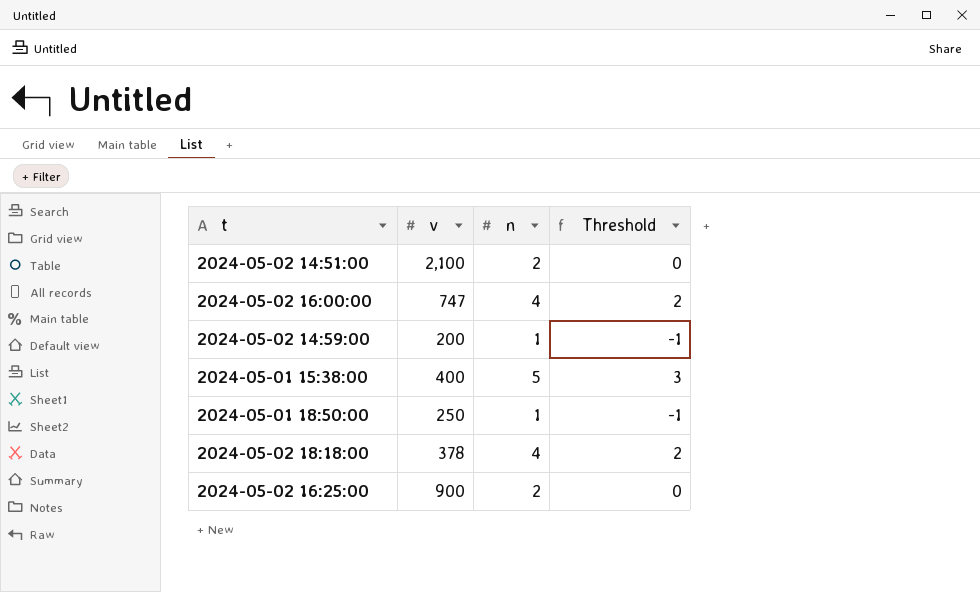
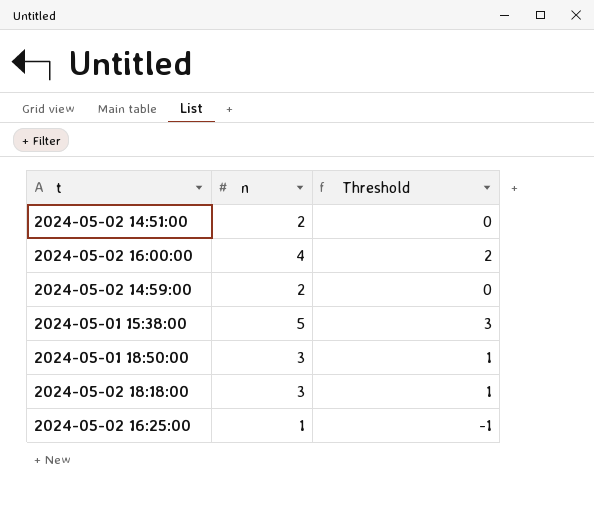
column v | position: 2 -> none
2024-05-02 14:59:00 | n: 1 -> 2
2024-05-02 14:59:00 | Threshold: -1 -> 0
2024-05-01 18:50:00 | n: 1 -> 3
2024-05-01 18:50:00 | Threshold: -1 -> 1
2024-05-02 18:18:00 | n: 4 -> 3
2024-05-02 18:18:00 | Threshold: 2 -> 1
2024-05-02 16:25:00 | n: 2 -> 1
2024-05-02 16:25:00 | Threshold: 0 -> -1

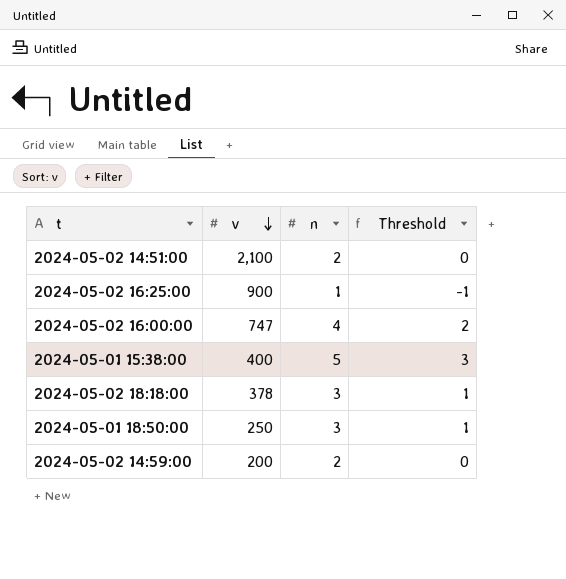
row order: none -> v descending
column v | position: none -> 2

